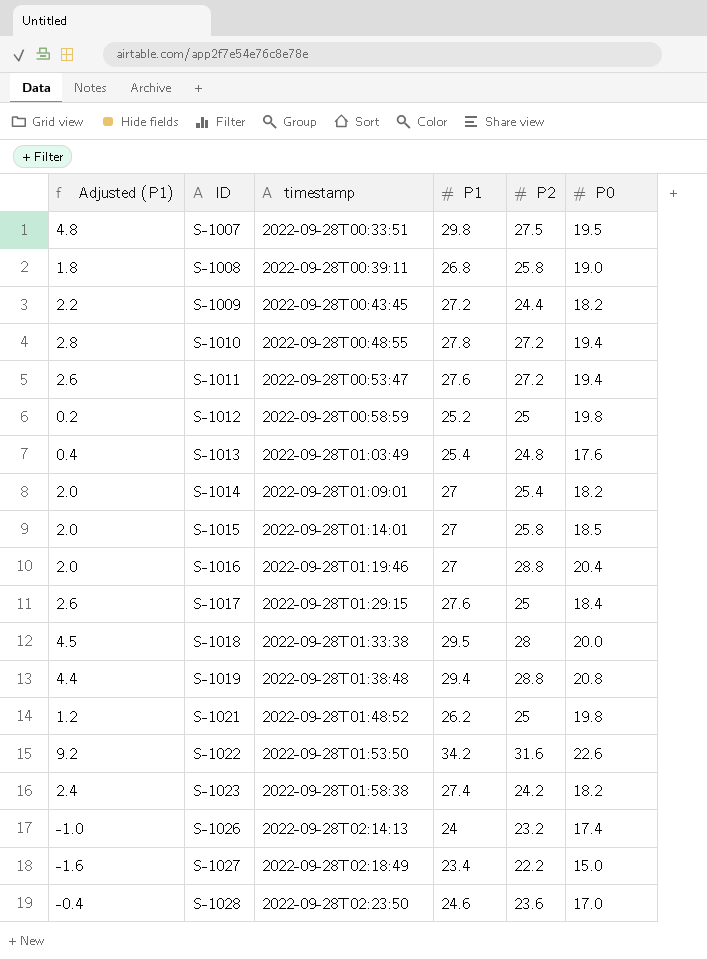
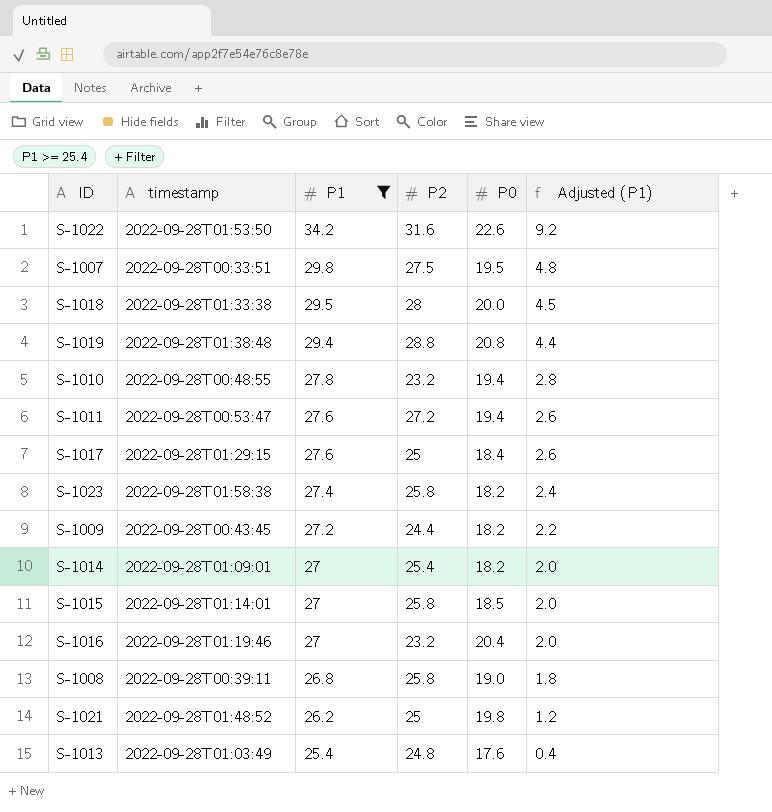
filter: none -> P1 >= 25.4
row order: ID ascending -> P1 descending
column Adjusted (P1) | position: 1 -> 6
S-1010 | P2: 27.2 -> 23.2
S-1023 | P2: 24.2 -> 25.8
S-1016 | P2: 28.8 -> 23.2

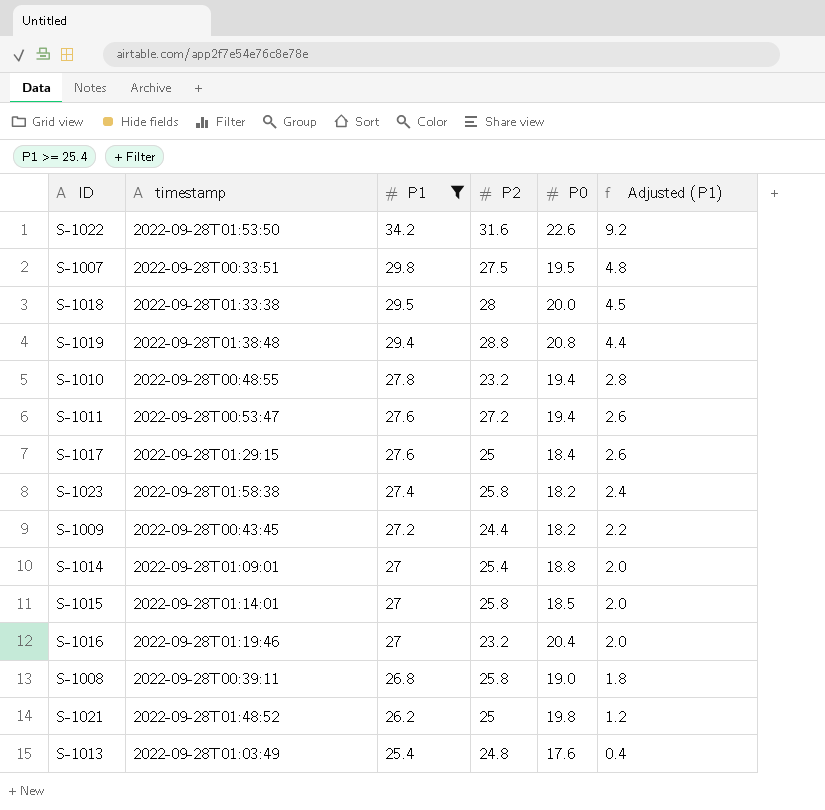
S-1014 | P0: 18.2 -> 18.8

